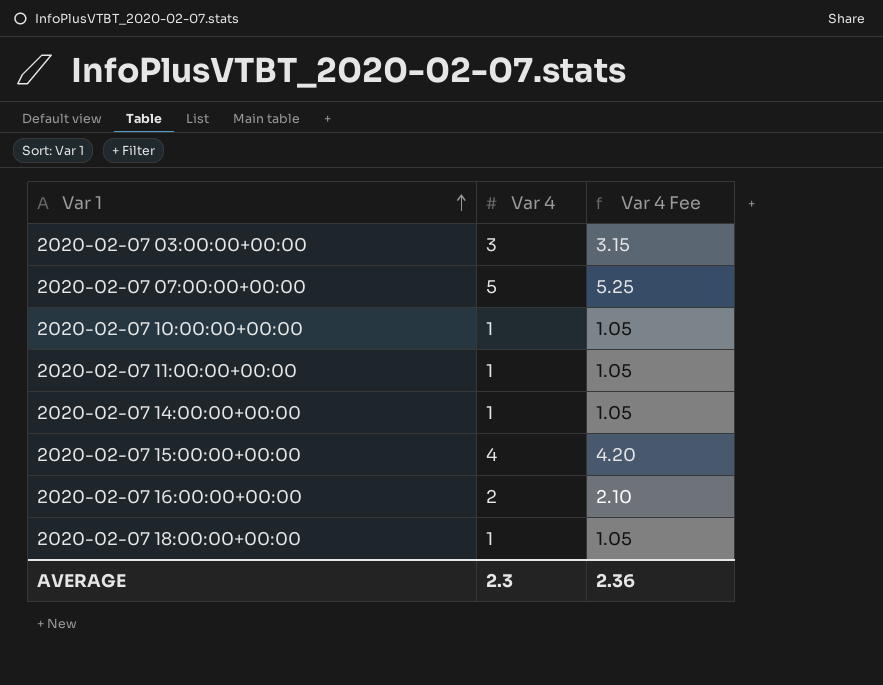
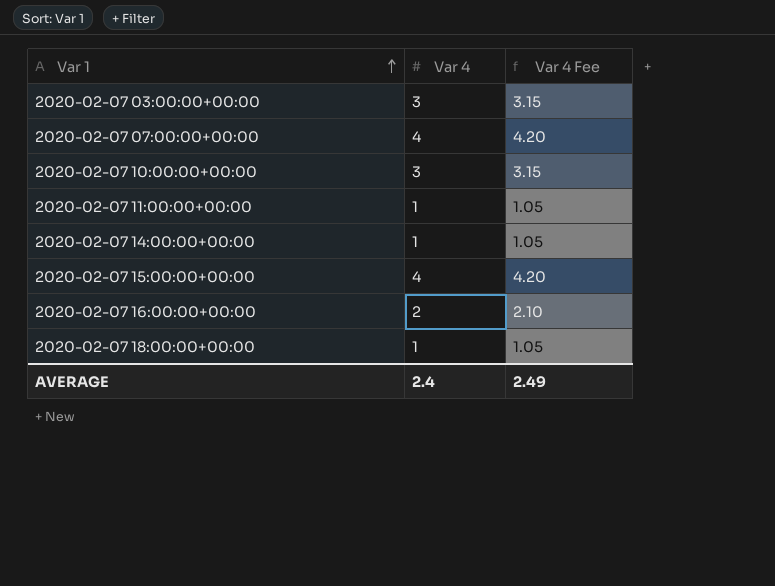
2020-02-07 07:00:00+00:00 | Var 4: 5 -> 4
2020-02-07 07:00:00+00:00 | Var 4 Fee: 5.25 -> 4.20
2020-02-07 10:00:00+00:00 | Var 4: 1 -> 3
2020-02-07 10:00:00+00:00 | Var 4 Fee: 1.05 -> 3.15
AVERAGE | Var 4: 2.3 -> 2.4
AVERAGE | Var 4 Fee: 2.36 -> 2.49

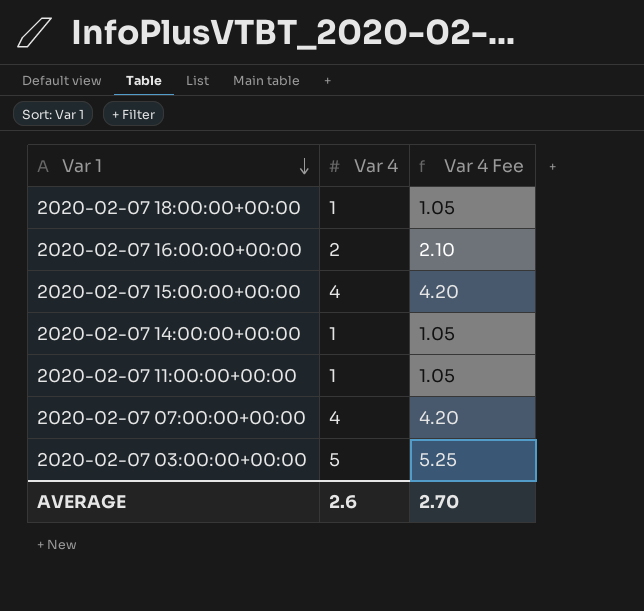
row order: Var 1 ascending -> Var 1 descending
row 2020-02-07 10:00:00+00:00: 3 | 3.15 -> none
2020-02-07 03:00:00+00:00 | Var 4: 3 -> 5
2020-02-07 03:00:00+00:00 | Var 4 Fee: 3.15 -> 5.25
AVERAGE | Var 4: 2.4 -> 2.6
AVERAGE | Var 4 Fee: 2.49 -> 2.70

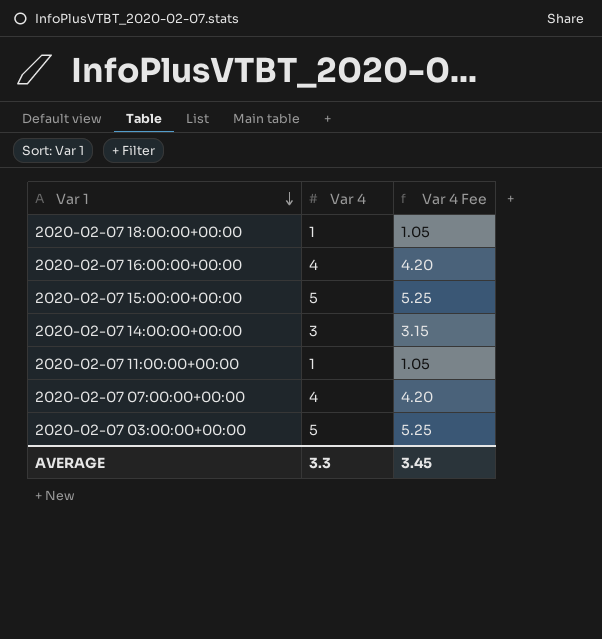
2020-02-07 16:00:00+00:00 | Var 4: 2 -> 4
2020-02-07 16:00:00+00:00 | Var 4 Fee: 2.10 -> 4.20
2020-02-07 15:00:00+00:00 | Var 4: 4 -> 5
2020-02-07 15:00:00+00:00 | Var 4 Fee: 4.20 -> 5.25
2020-02-07 14:00:00+00:00 | Var 4: 1 -> 3
2020-02-07 14:00:00+00:00 | Var 4 Fee: 1.05 -> 3.15
AVERAGE | Var 4: 2.6 -> 3.3
AVERAGE | Var 4 Fee: 2.70 -> 3.45

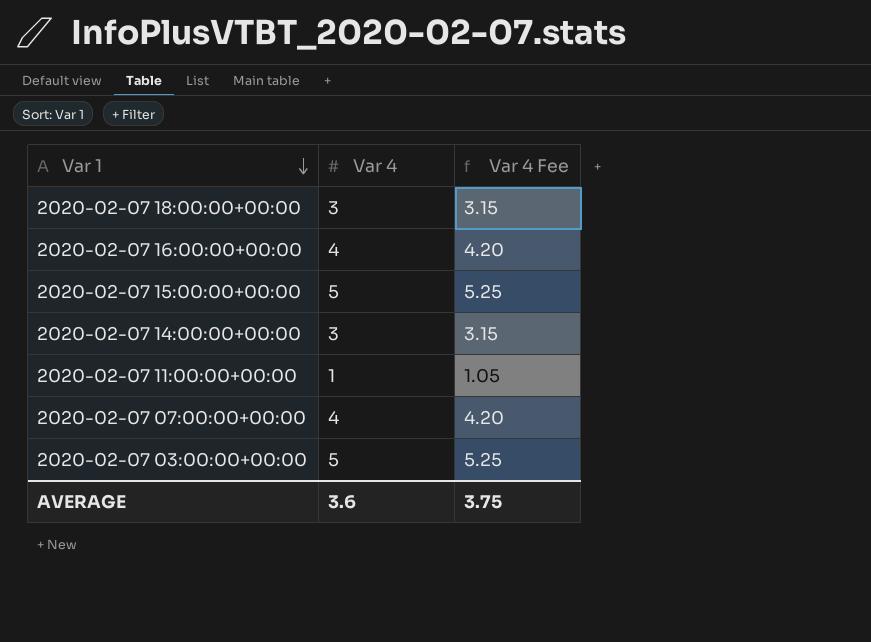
2020-02-07 18:00:00+00:00 | Var 4: 1 -> 3
2020-02-07 18:00:00+00:00 | Var 4 Fee: 1.05 -> 3.15
AVERAGE | Var 4: 3.3 -> 3.6
AVERAGE | Var 4 Fee: 3.45 -> 3.75

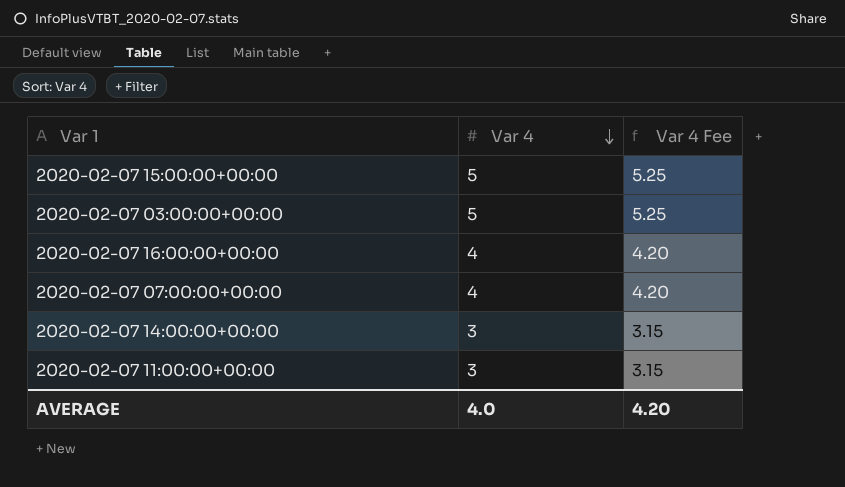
row order: Var 1 descending -> Var 4 descending
row 2020-02-07 18:00:00+00:00: 3 | 3.15 -> none
2020-02-07 11:00:00+00:00 | Var 4: 1 -> 3
2020-02-07 11:00:00+00:00 | Var 4 Fee: 1.05 -> 3.15
AVERAGE | Var 4: 3.6 -> 4.0
AVERAGE | Var 4 Fee: 3.75 -> 4.20

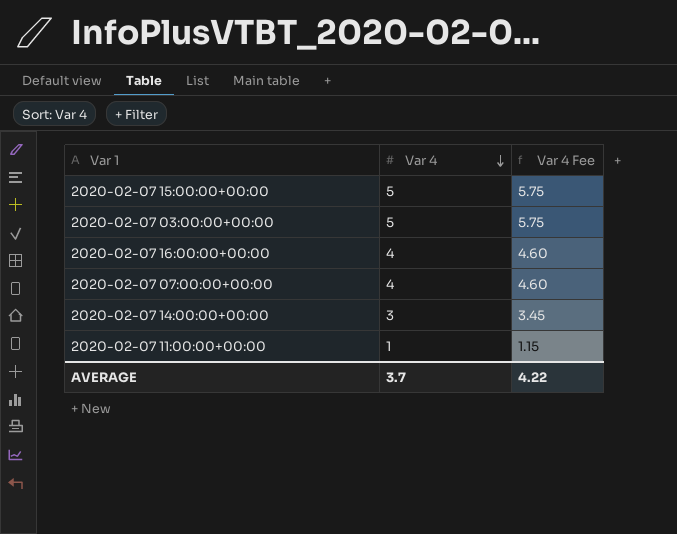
column Var 4 Fee | formula: [Var 4] * 1.05 -> [Var 4] * 1.15
2020-02-07 11:00:00+00:00 | Var 4: 3 -> 1
AVERAGE | Var 4: 4.0 -> 3.7
AVERAGE | Var 4 Fee: 4.20 -> 4.22

